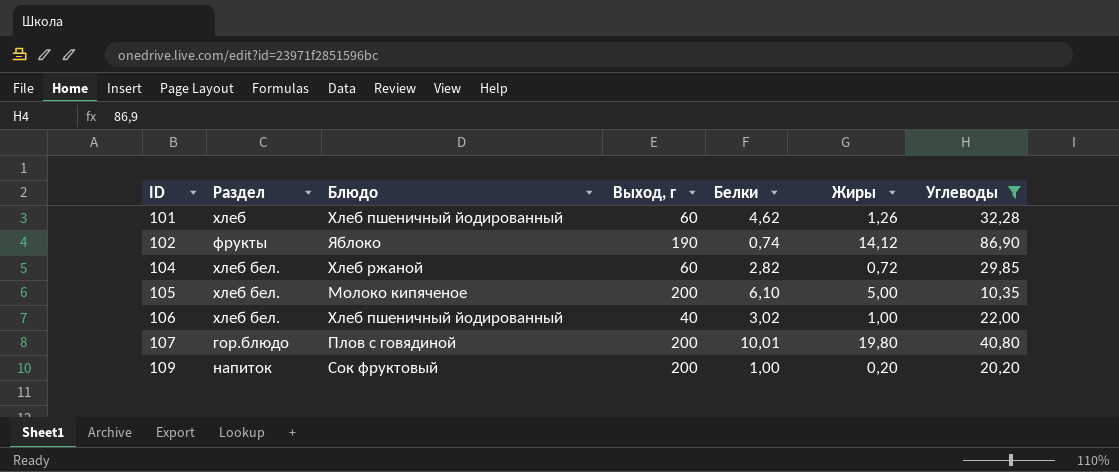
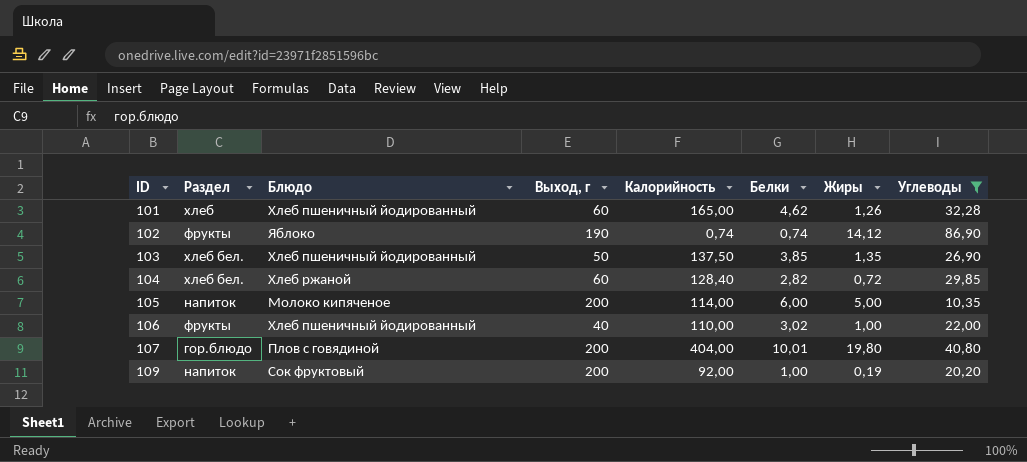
column Калорийность | position: none -> 5
row 103: none -> хлеб бел. | Хлеб пшеничный йодированный | 50 | 137,50 | 3,85 | 1,35 | 26,90
105 | Раздел: хлеб бел. -> напиток
105 | Белки: 6,10 -> 6,00
106 | Раздел: хлеб бел. -> фрукты
109 | Жиры: 0,20 -> 0,19

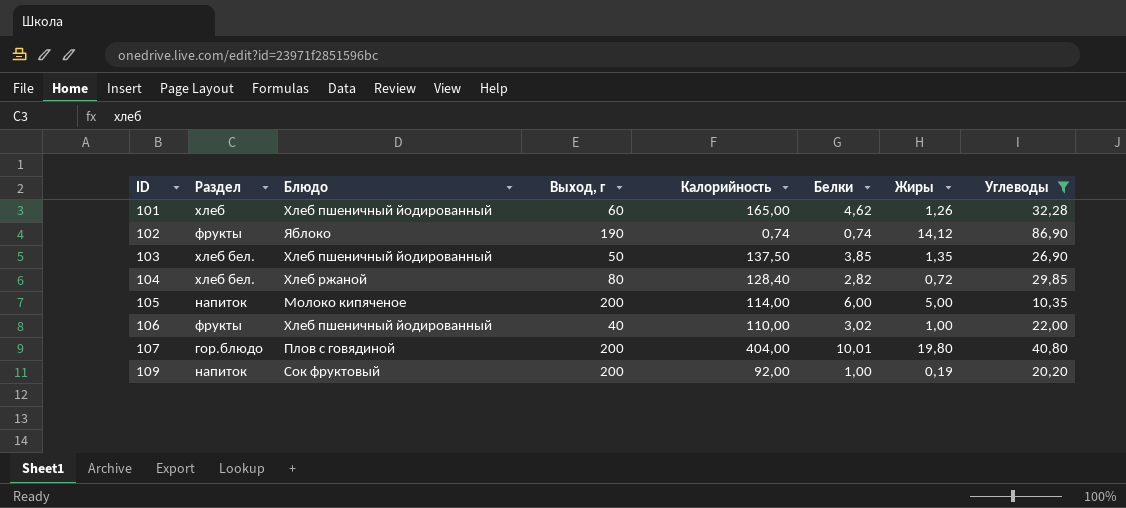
104 | Выход, г: 60 -> 80

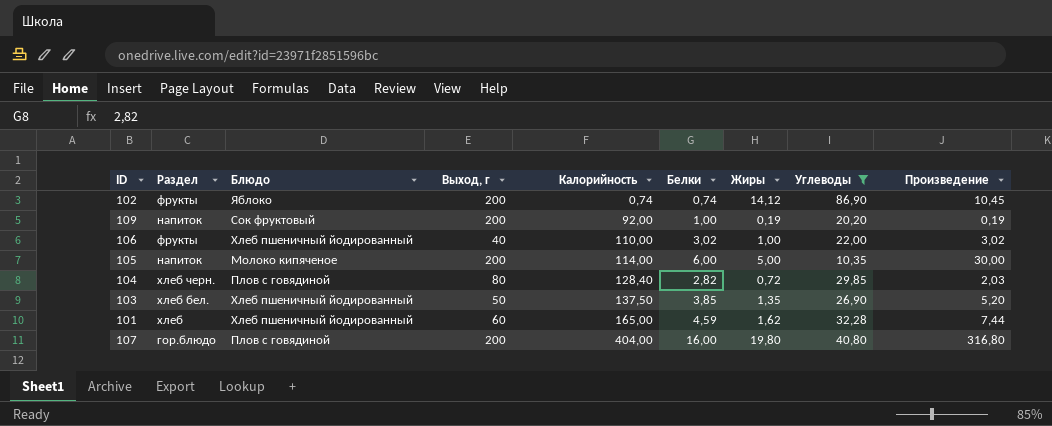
row order: ID ascending -> Калорийность ascending
column Произведение | formula: none -> [Белки] * [Жиры]
102 | Выход, г: 190 -> 200
104 | Раздел: хлеб бел. -> хлеб черн.
104 | Блюдо: Хлеб ржаной -> Плов с говядиной
101 | Белки: 4,62 -> 4,59
101 | Жиры: 1,26 -> 1,62
107 | Белки: 10,01 -> 16,00

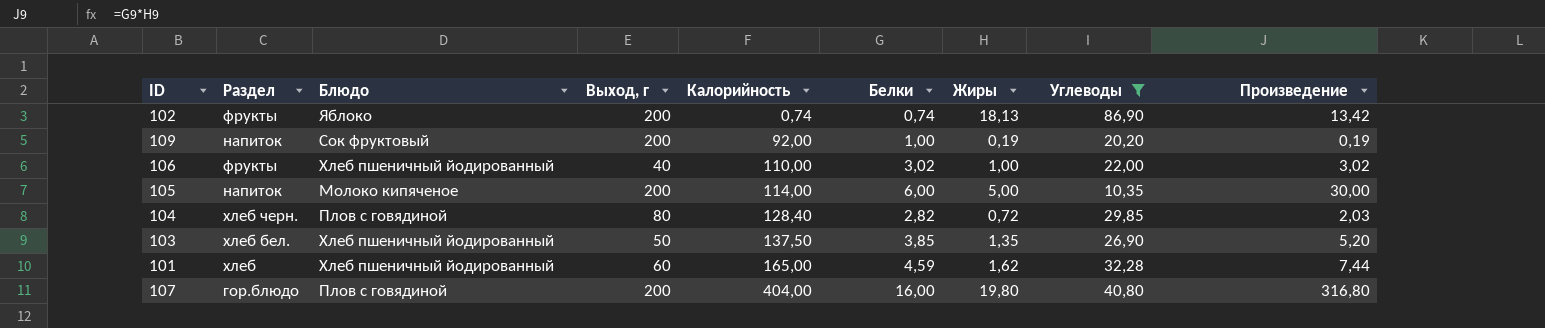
102 | Жиры: 14,12 -> 18,13
102 | Произведение: 10,45 -> 13,42

